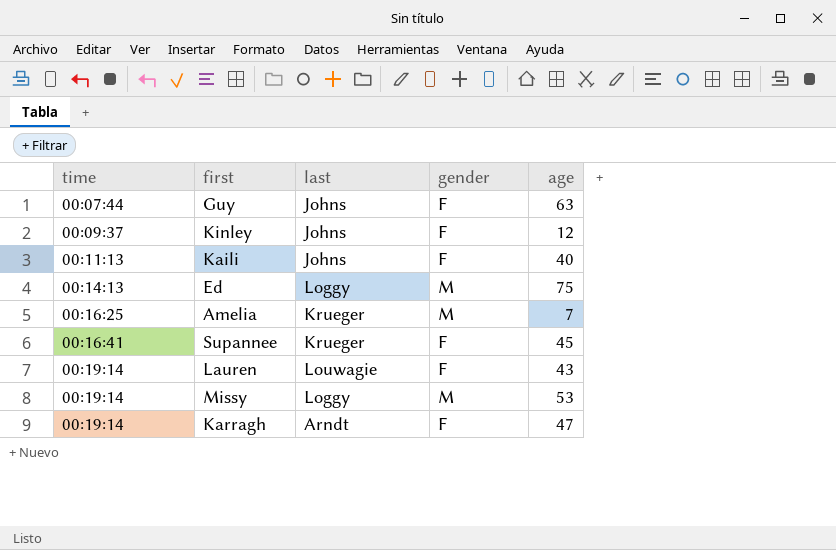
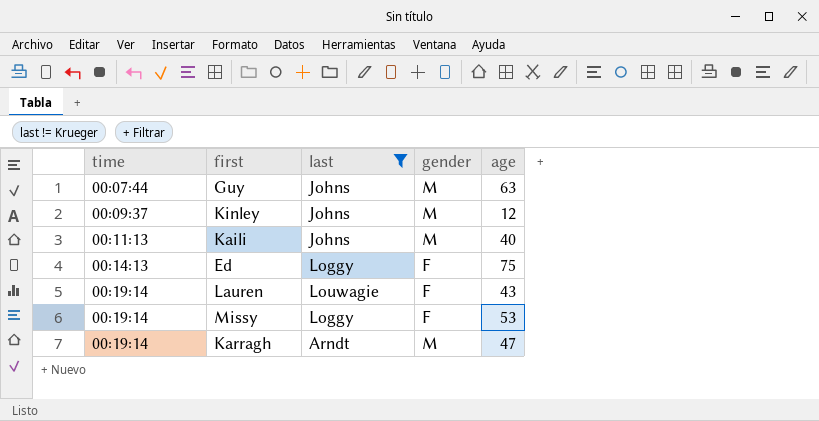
filter: none -> last != Krueger
Guy | gender: F -> M
Kinley | gender: F -> M
Kaili | gender: F -> M
Ed | gender: M -> F
Missy | gender: M -> F
Karragh | gender: F -> M

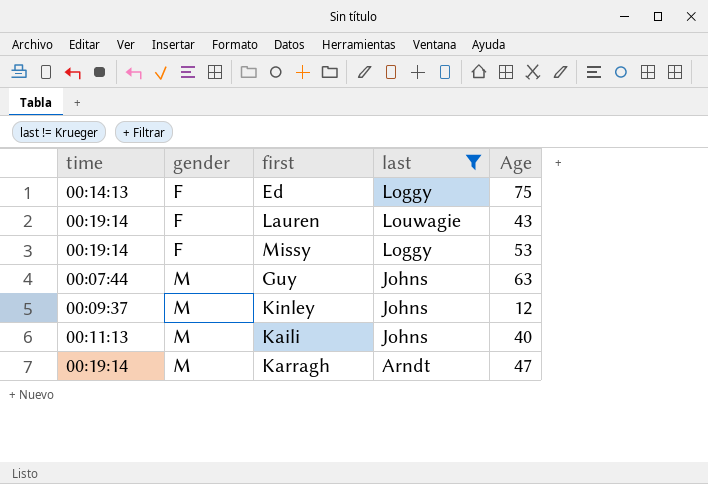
row order: time ascending -> gender ascending
column gender | position: 4 -> 2
column name: age -> Age

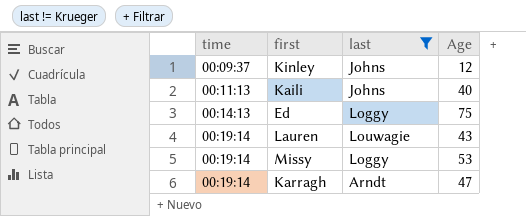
row order: gender ascending -> time ascending
column gender | position: 2 -> none
row Guy: 00:07:44 | M | Johns | 63 -> none

